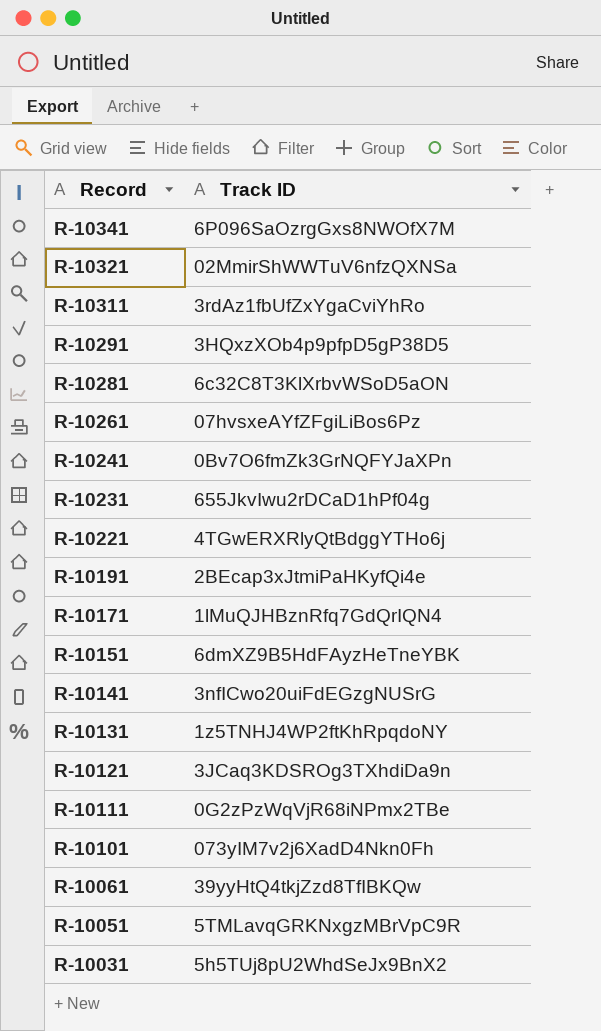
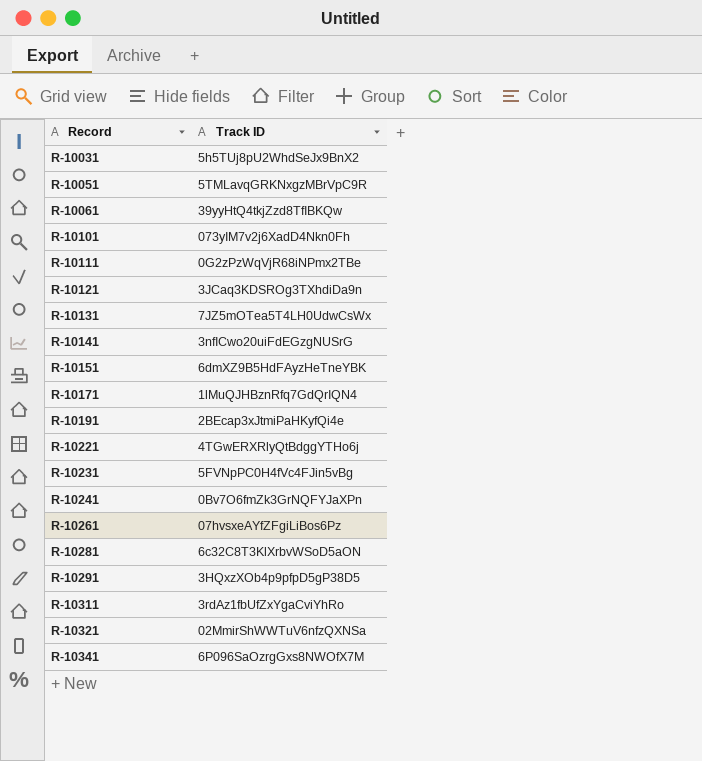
row order: Record descending -> Record ascending
R-10131 | Track ID: 1z5TNHJ4WP2ftKhRpqdoNY -> 7JZ5mOTea5T4LH0UdwCsWx
R-10231 | Track ID: 655JkvIwu2rDCaD1hPf04g -> 5FVNpPC0H4fVc4FJin5vBg

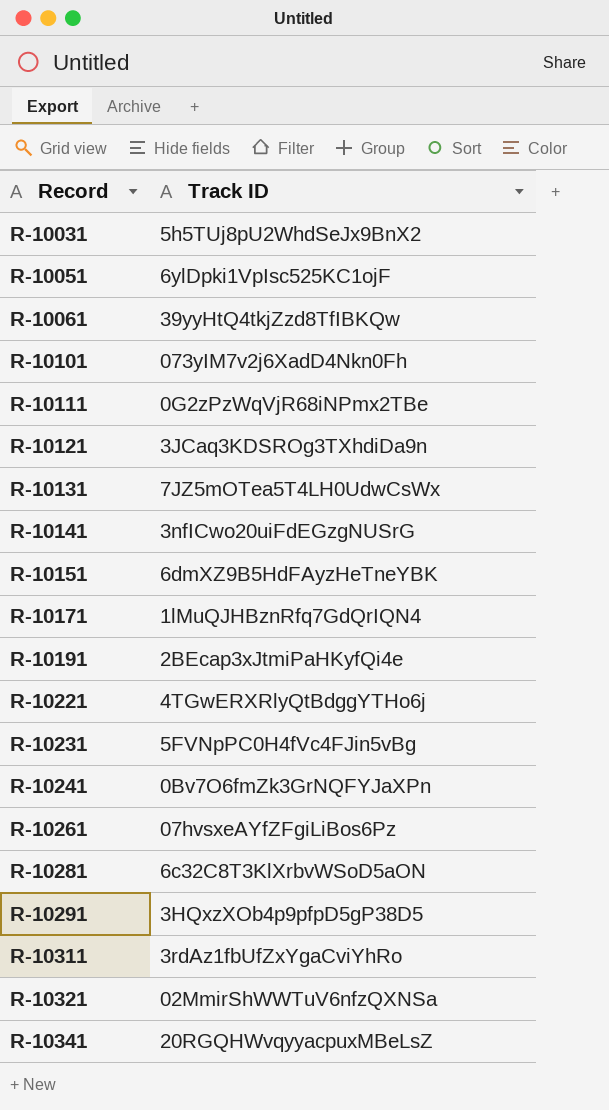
R-10051 | Track ID: 5TMLavqGRKNxgzMBrVpC9R -> 6ylDpki1VpIsc525KC1ojF
R-10341 | Track ID: 6P096SaOzrgGxs8NWOfX7M -> 20RGQHWvqyyacpuxMBeLsZ

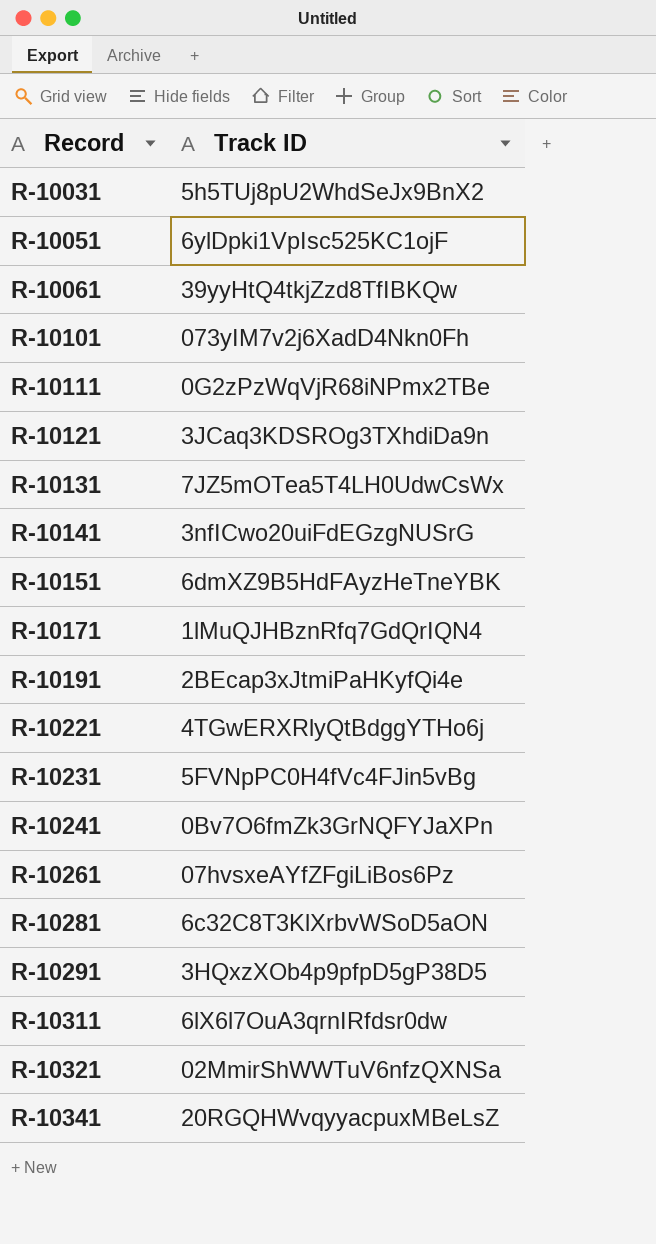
R-10311 | Track ID: 3rdAz1fbUfZxYgaCviYhRo -> 6lX6l7OuA3qrnIRfdsr0dw

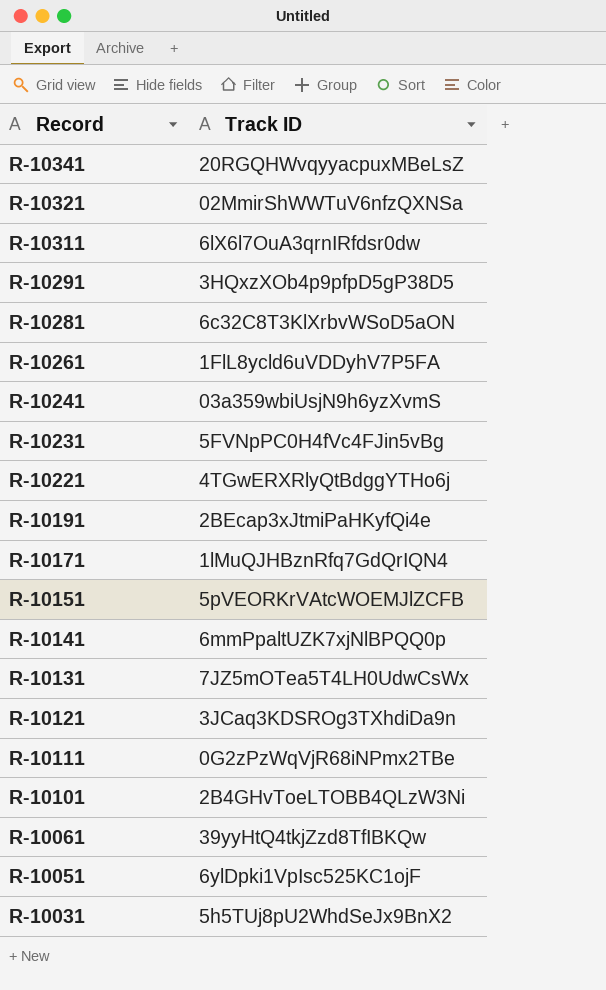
row order: Record ascending -> Record descending
R-10261 | Track ID: 07hvsxeAYfZFgiLiBos6Pz -> 1FlL8ycld6uVDDyhV7P5FA
R-10241 | Track ID: 0Bv7O6fmZk3GrNQFYJaXPn -> 03a359wbiUsjN9h6yzXvmS
R-10151 | Track ID: 6dmXZ9B5HdFAyzHeTneYBK -> 5pVEORKrVAtcWOEMJlZCFB
R-10141 | Track ID: 3nfICwo20uiFdEGzgNUSrG -> 6mmPpaltUZK7xjNlBPQQ0p
R-10101 | Track ID: 073yIM7v2j6XadD4Nkn0Fh -> 2B4GHvToeLTOBB4QLzW3Ni

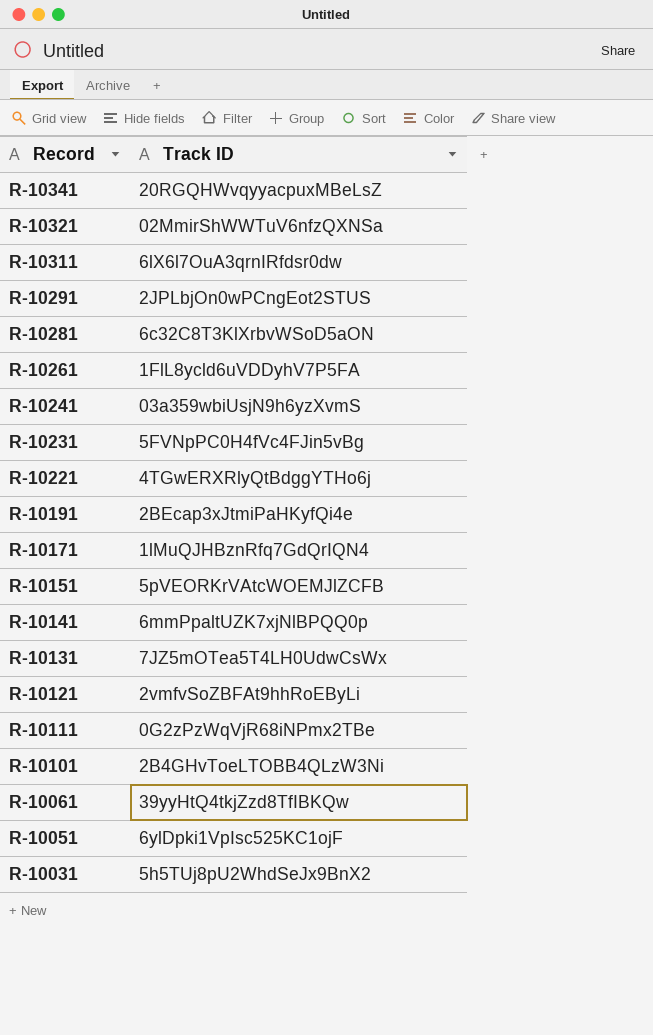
R-10291 | Track ID: 3HQxzXOb4p9pfpD5gP38D5 -> 2JPLbjOn0wPCngEot2STUS
R-10121 | Track ID: 3JCaq3KDSROg3TXhdiDa9n -> 2vmfvSoZBFAt9hhRoEByLi

